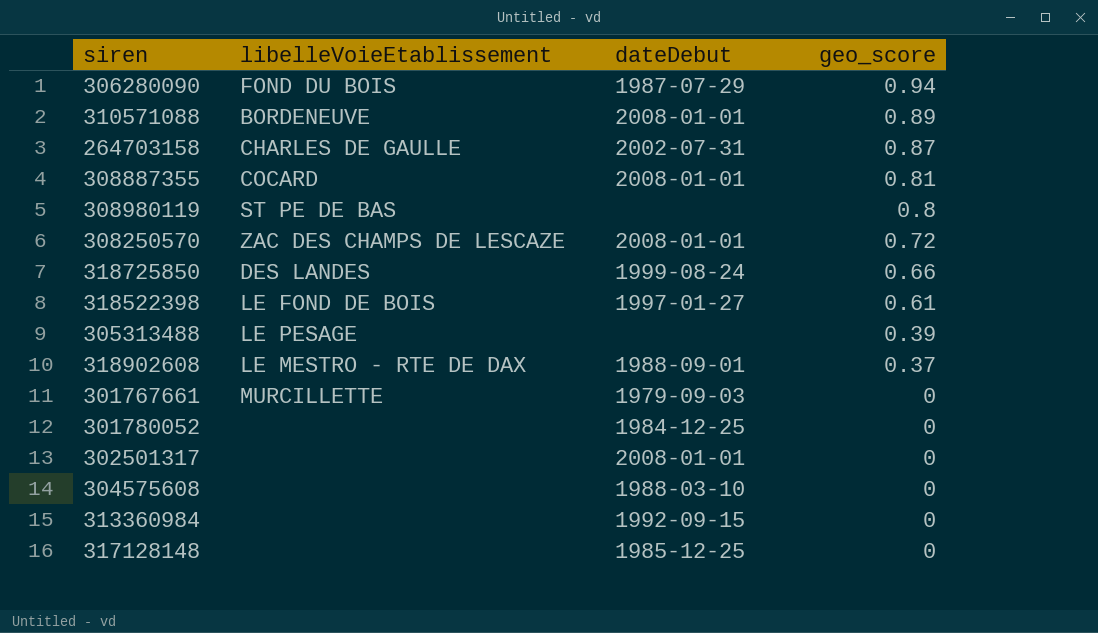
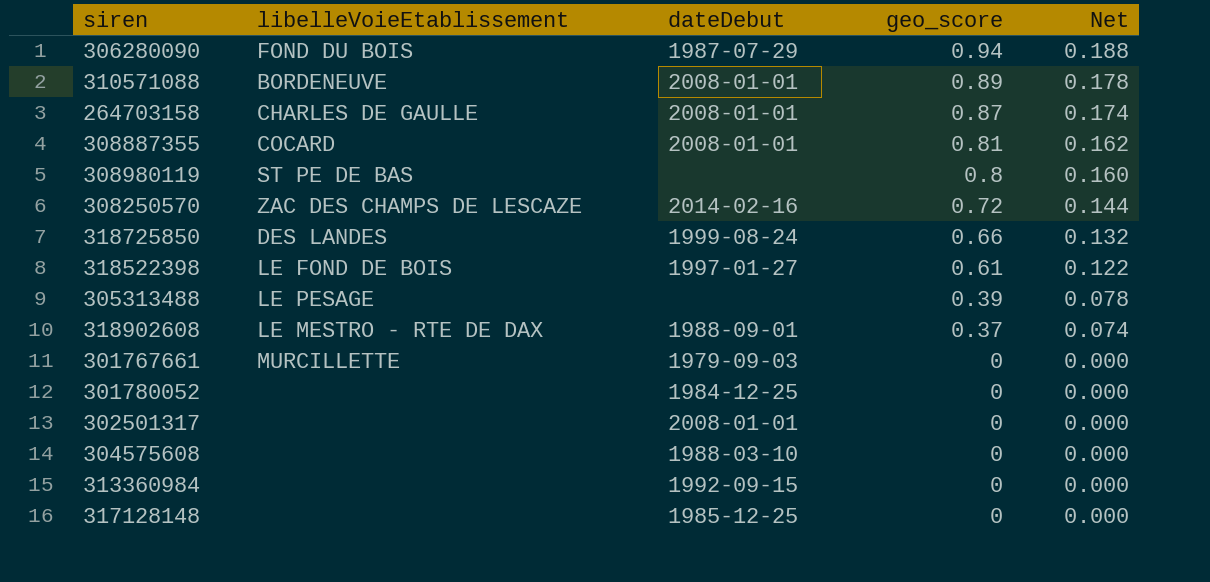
column Net | formula: none -> [geo_score] * 0.2
264703158 | dateDebut: 2002-07-31 -> 2008-01-01
308250570 | dateDebut: 2008-01-01 -> 2014-02-16

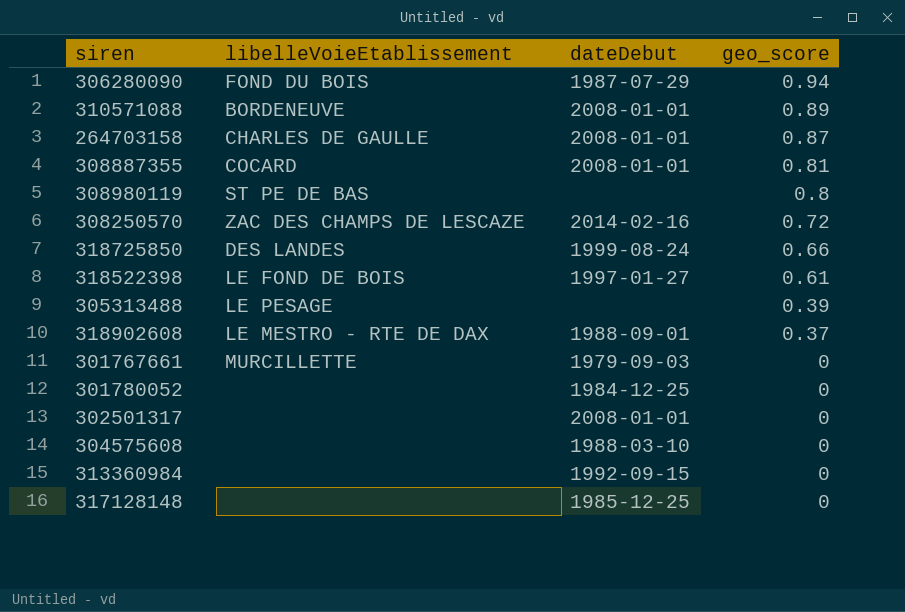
column Net | formula: [geo_score] * 0.2 -> none

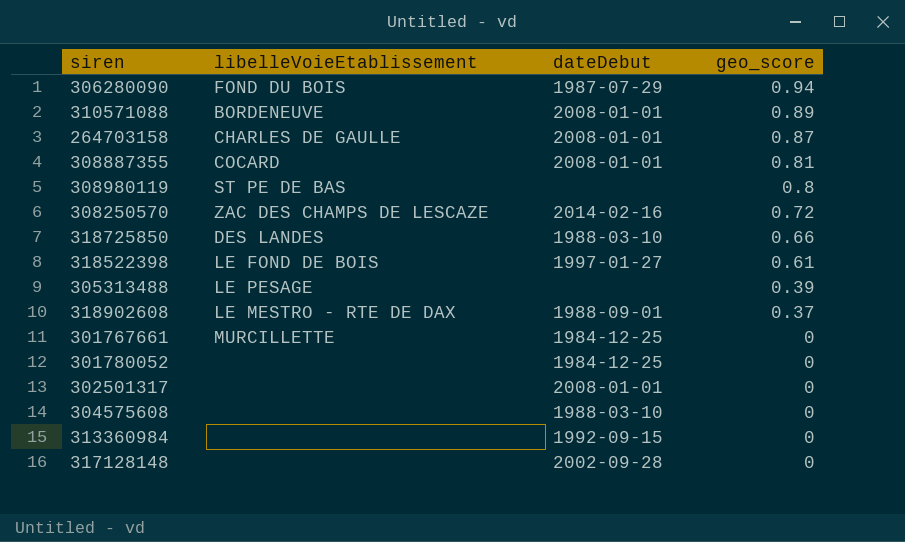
318725850 | dateDebut: 1999-08-24 -> 1988-03-10
301767661 | dateDebut: 1979-09-03 -> 1984-12-25
317128148 | dateDebut: 1985-12-25 -> 2002-09-28

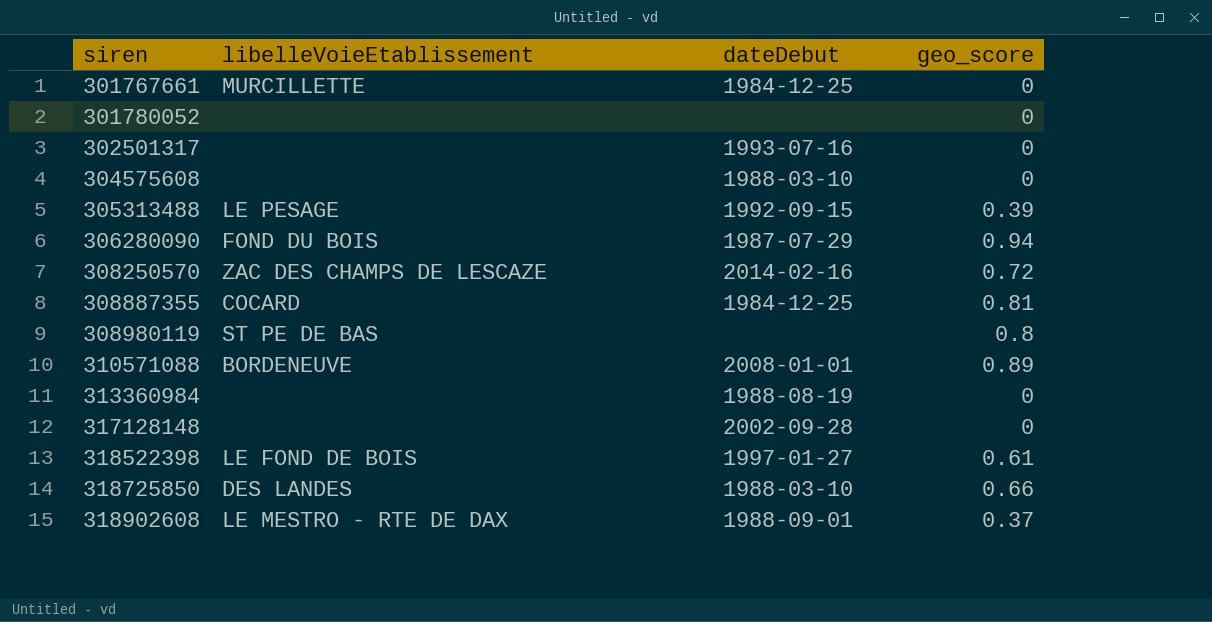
row order: geo_score descending -> siren ascending
row 264703158: CHARLES DE GAULLE | 2008-01-01 | 0.87 -> none
301780052 | dateDebut: 1984-12-25 -> none
302501317 | dateDebut: 2008-01-01 -> 1993-07-16
305313488 | dateDebut: none -> 1992-09-15
308887355 | dateDebut: 2008-01-01 -> 1984-12-25
313360984 | dateDebut: 1992-09-15 -> 1988-08-19

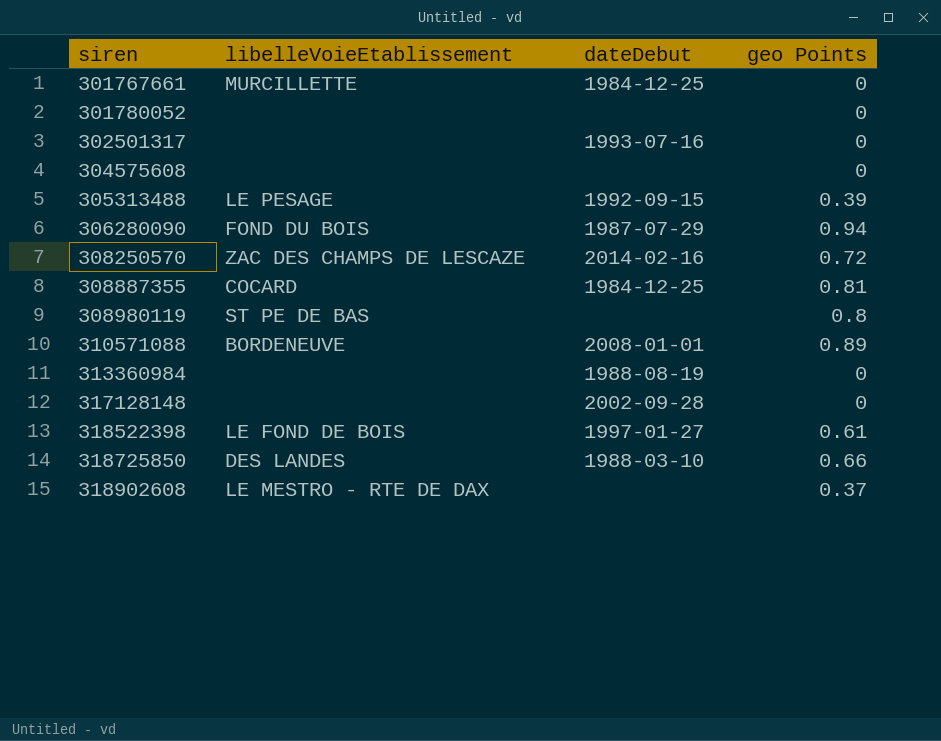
column name: geo_score -> geo Points
304575608 | dateDebut: 1988-03-10 -> none
318902608 | dateDebut: 1988-09-01 -> none

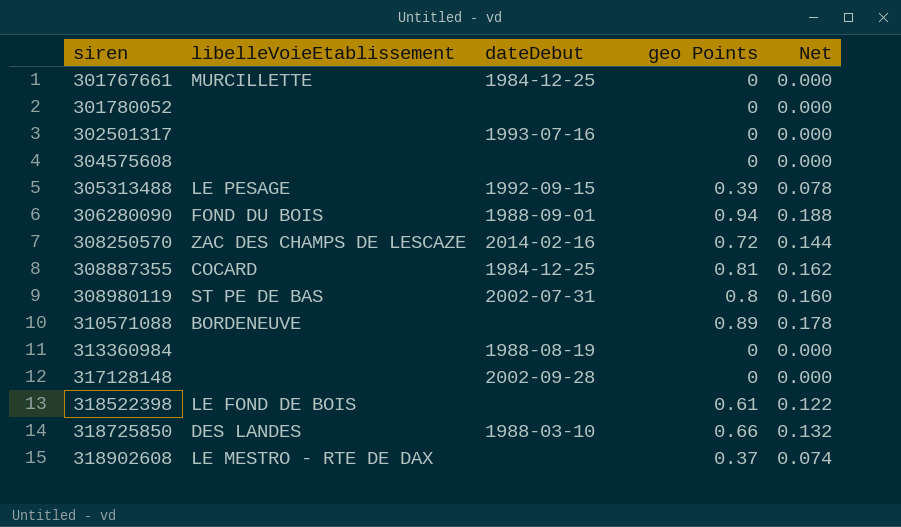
column Net | formula: none -> [geo Points] * 0.2
306280090 | dateDebut: 1987-07-29 -> 1988-09-01
308980119 | dateDebut: none -> 2002-07-31
310571088 | dateDebut: 2008-01-01 -> none
318522398 | dateDebut: 1997-01-27 -> none

